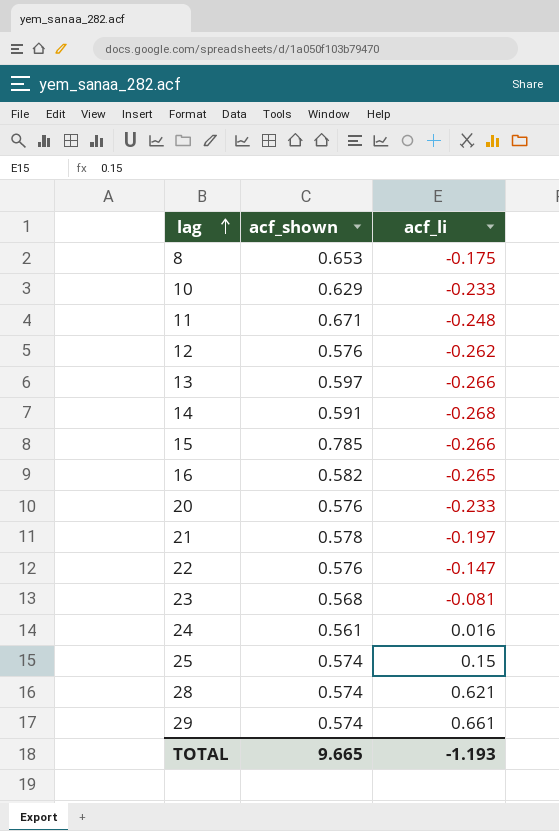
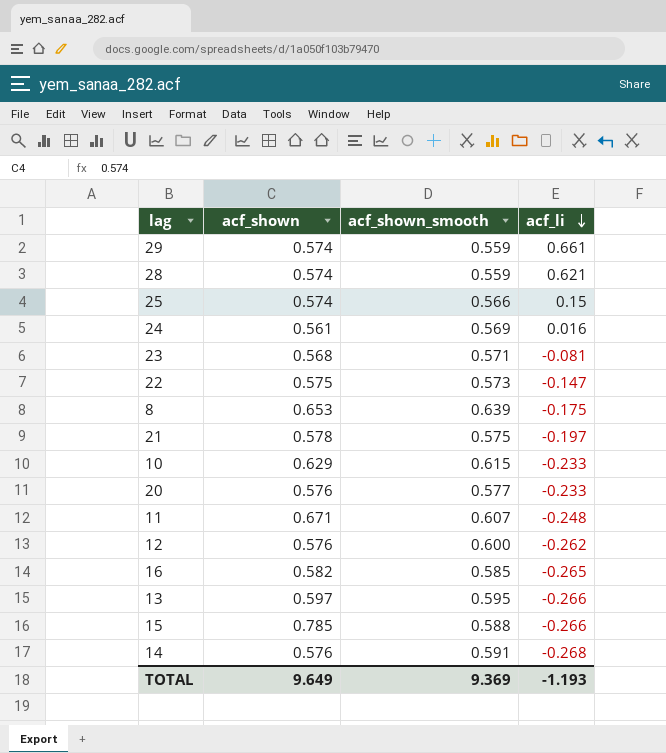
row order: lag ascending -> acf_li descending
column acf_shown_smooth | position: none -> 3
22 | acf_shown: 0.576 -> 0.575
14 | acf_shown: 0.591 -> 0.576
TOTAL | acf_shown: 9.665 -> 9.649

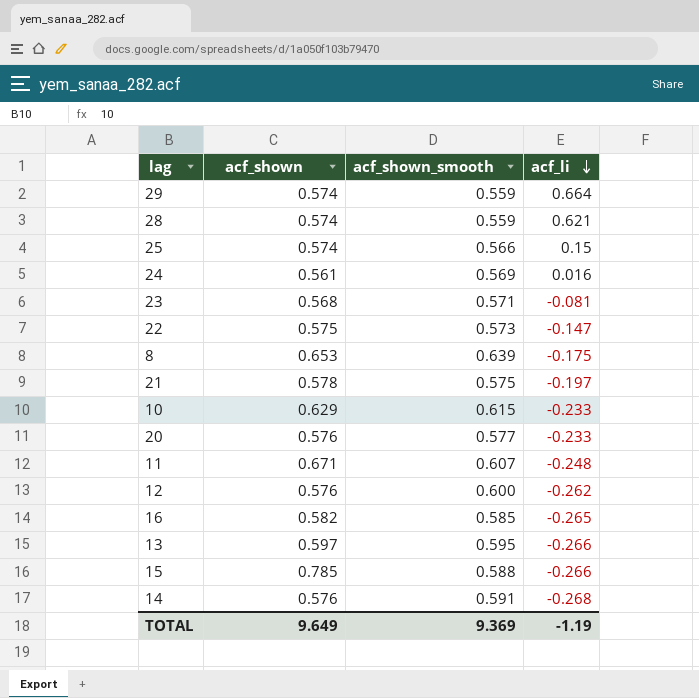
29 | acf_li: 0.661 -> 0.664
TOTAL | acf_li: -1.193 -> -1.19

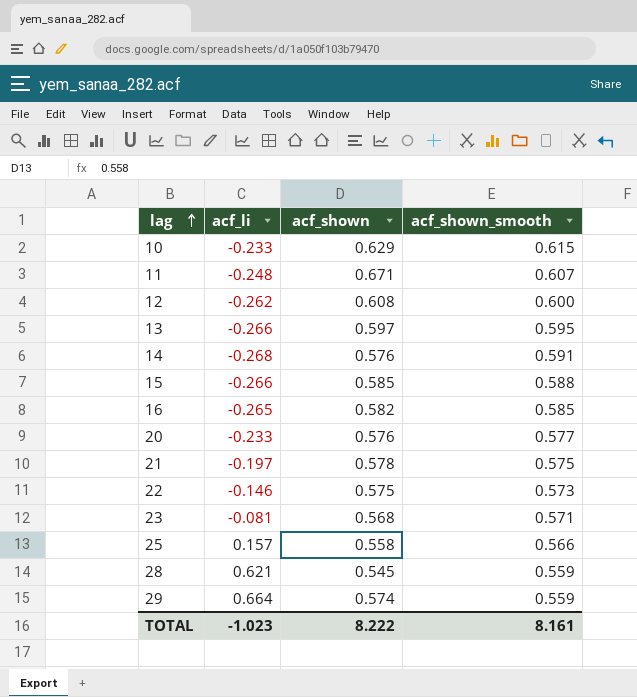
row order: acf_li descending -> lag ascending
column acf_li | position: 4 -> 2
row 24: 0.561 | 0.569 | 0.016 -> none
row 8: 0.653 | 0.639 | -0.175 -> none
12 | acf_shown: 0.576 -> 0.608
15 | acf_shown: 0.785 -> 0.585
22 | acf_li: -0.147 -> -0.146
25 | acf_li: 0.15 -> 0.157
25 | acf_shown: 0.574 -> 0.558
28 | acf_shown: 0.574 -> 0.545
TOTAL | acf_li: -1.19 -> -1.023
TOTAL | acf_shown: 9.649 -> 8.222
TOTAL | acf_shown_smooth: 9.369 -> 8.161

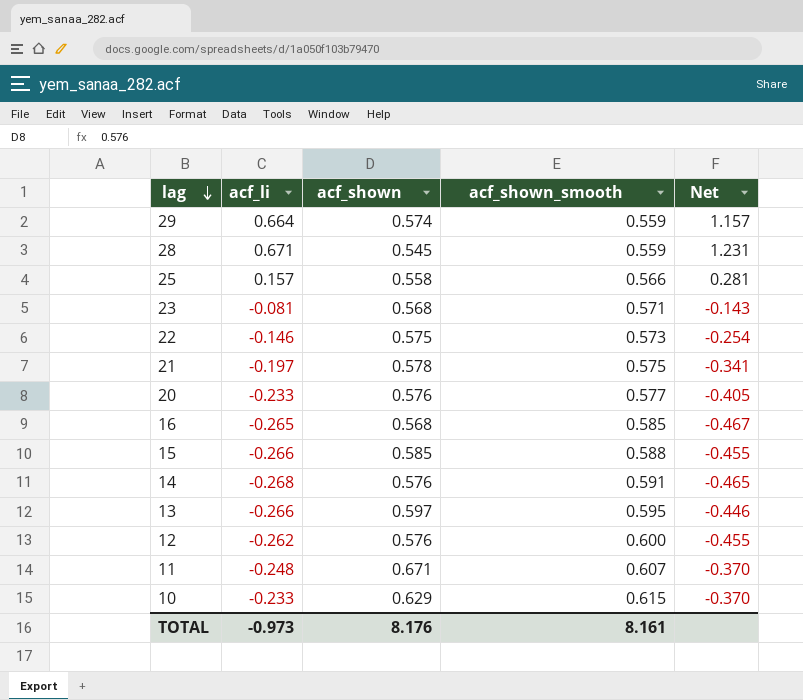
row order: lag ascending -> lag descending
column Net | formula: none -> [acf_li] / [acf_shown]
28 | acf_li: 0.621 -> 0.671
16 | acf_shown: 0.582 -> 0.568
12 | acf_shown: 0.608 -> 0.576
TOTAL | acf_li: -1.023 -> -0.973
TOTAL | acf_shown: 8.222 -> 8.176

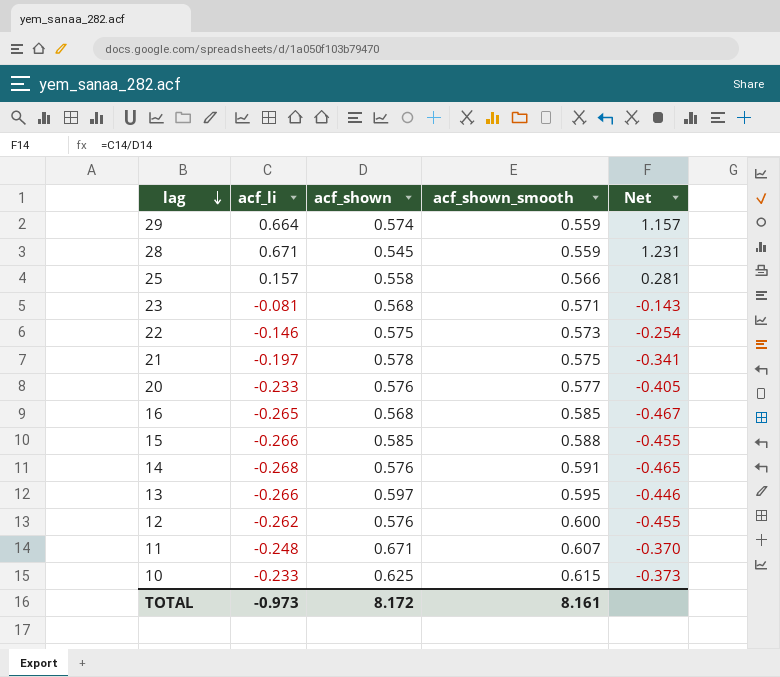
10 | acf_shown: 0.629 -> 0.625
10 | Net: -0.370 -> -0.373
TOTAL | acf_shown: 8.176 -> 8.172

